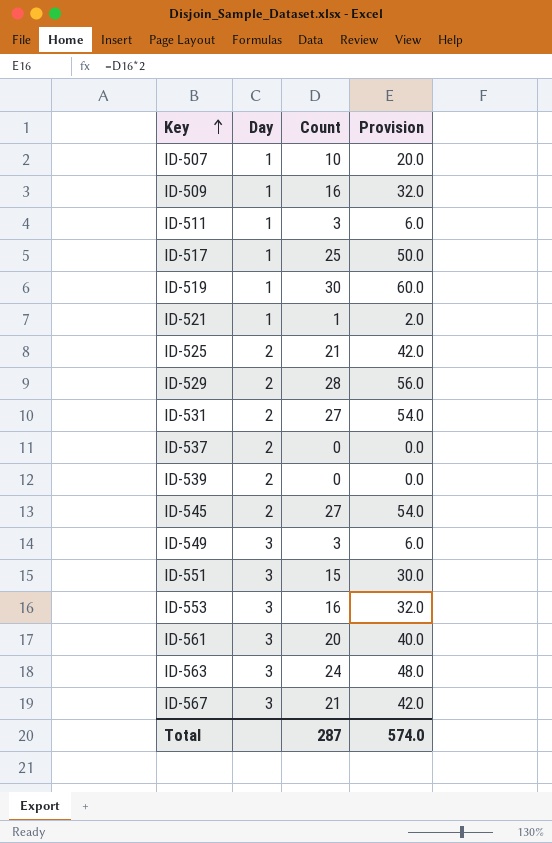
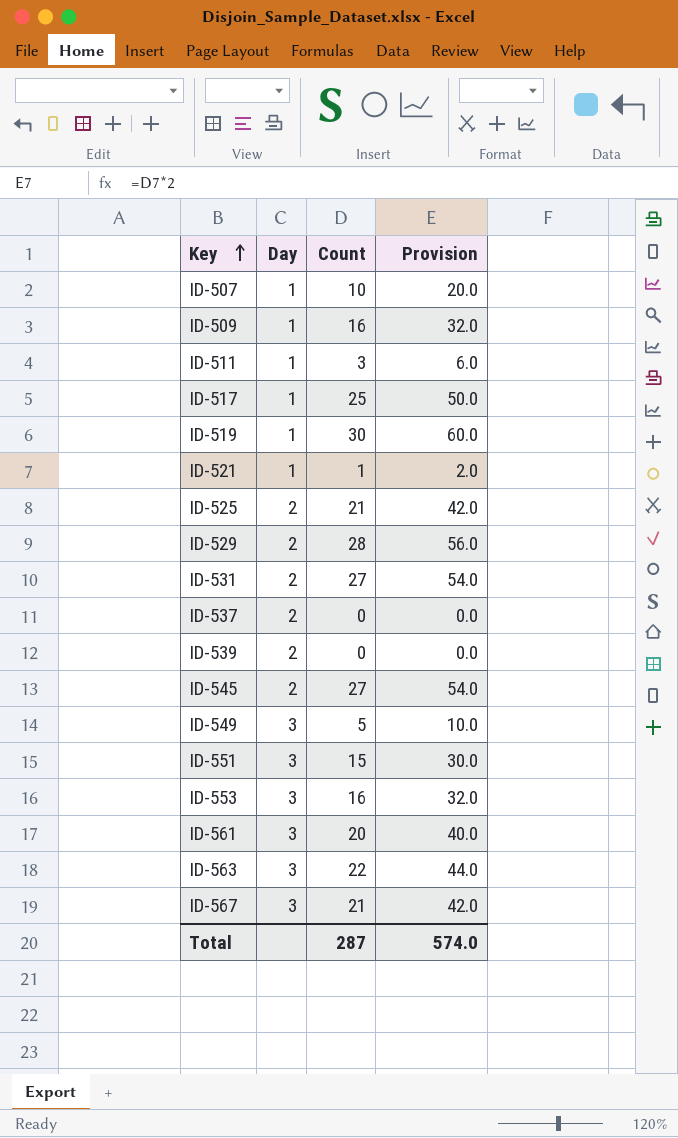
ID-549 | Count: 3 -> 5
ID-549 | Provision: 6.0 -> 10.0
ID-563 | Count: 24 -> 22
ID-563 | Provision: 48.0 -> 44.0

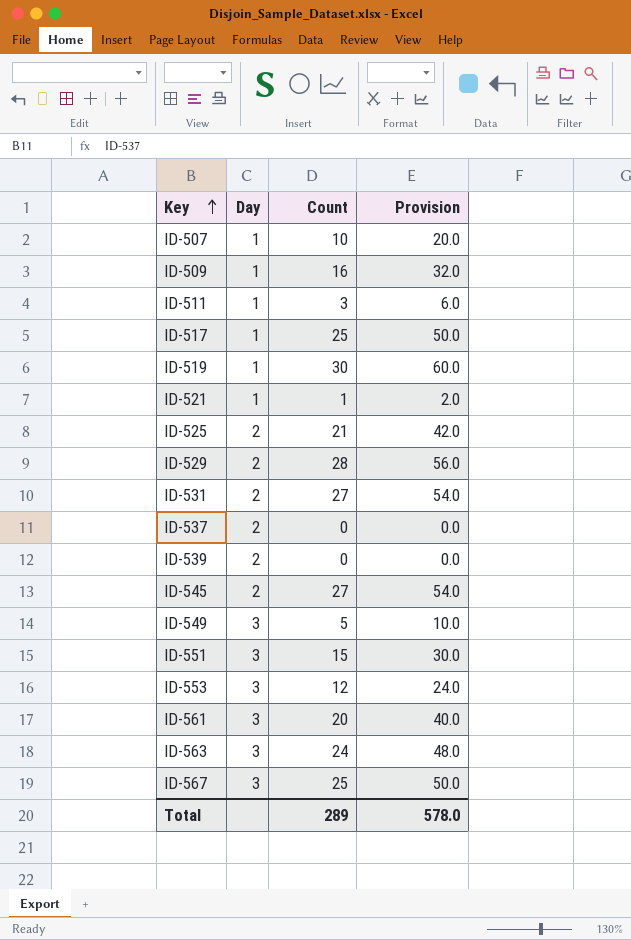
ID-553 | Count: 16 -> 12
ID-553 | Provision: 32.0 -> 24.0
ID-563 | Count: 22 -> 24
ID-563 | Provision: 44.0 -> 48.0
ID-567 | Count: 21 -> 25
ID-567 | Provision: 42.0 -> 50.0
Total | Count: 287 -> 289
Total | Provision: 574.0 -> 578.0

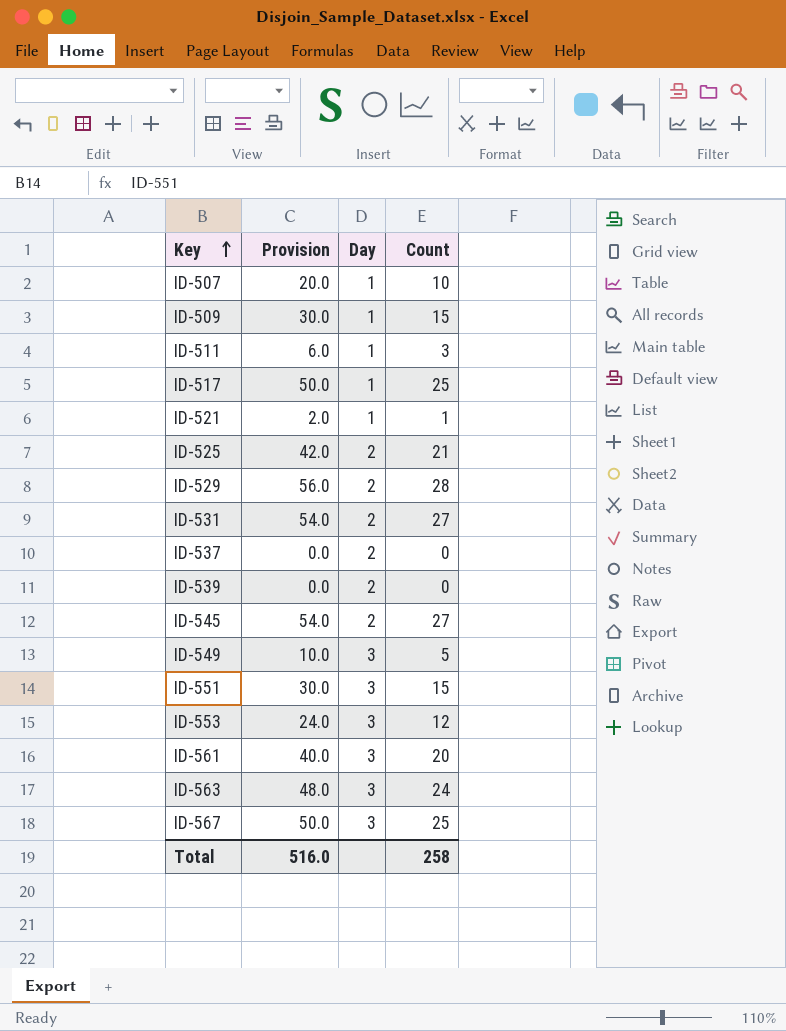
column Provision | position: 4 -> 2
row ID-519: 1 | 30 | 60.0 -> none
ID-509 | Provision: 32.0 -> 30.0
ID-509 | Count: 16 -> 15
Total | Provision: 578.0 -> 516.0
Total | Count: 289 -> 258

